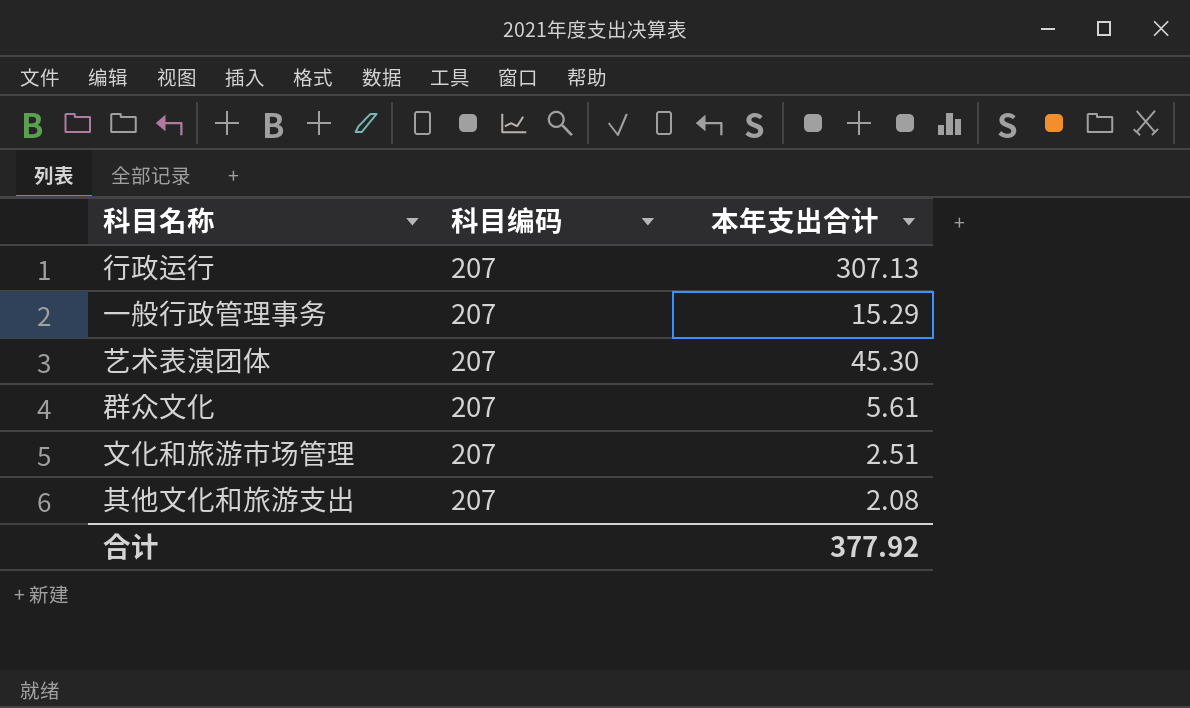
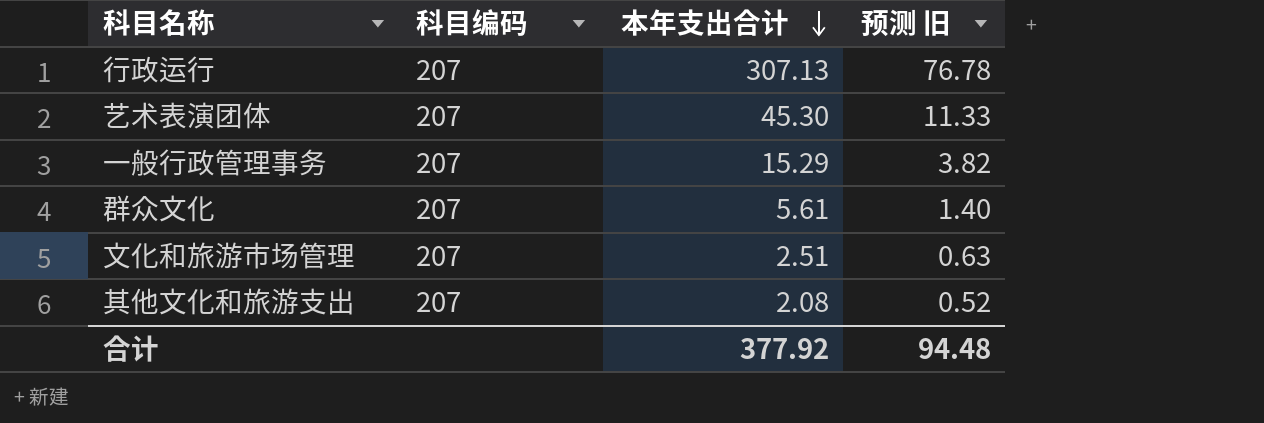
row order: none -> 本年支出合计 descending
column 预测 旧 | formula: none -> [本年支出合计] * 0.25

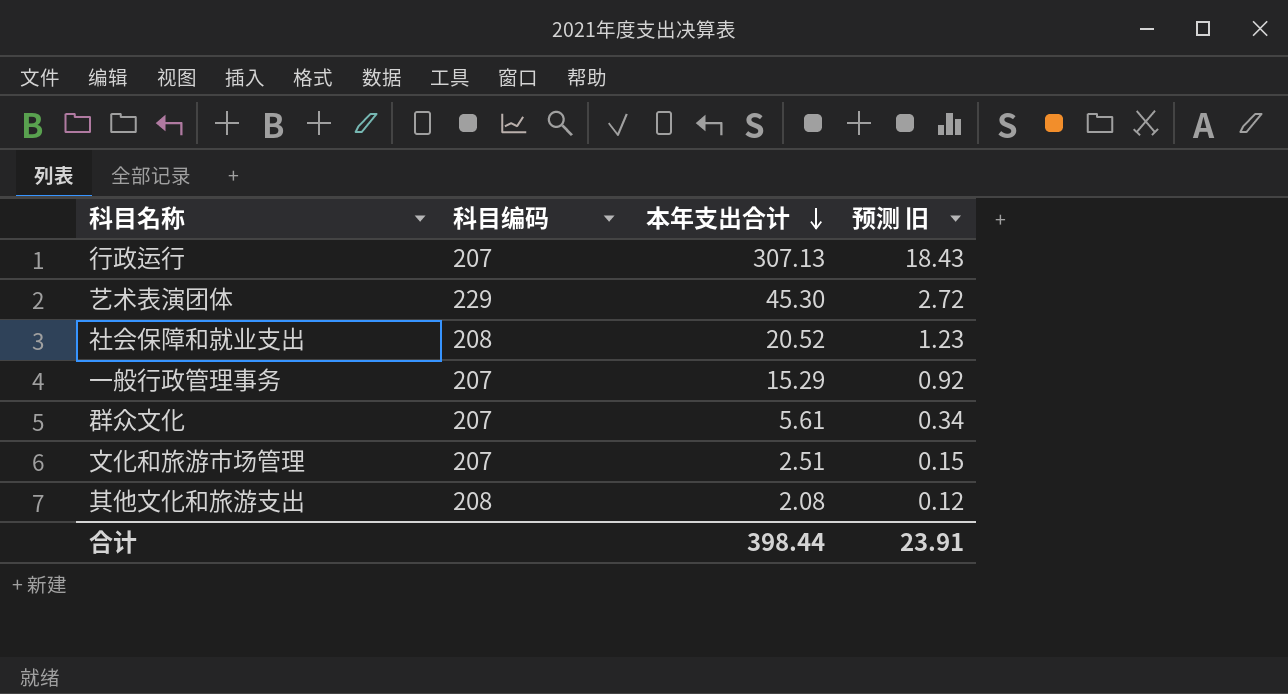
column 预测 旧 | formula: [本年支出合计] * 0.25 -> [本年支出合计] * 0.06
艺术表演团体 | 科目编码: 207 -> 229
row 社会保障和就业支出: none -> 208 | 20.52 | 1.23
其他文化和旅游支出 | 科目编码: 207 -> 208
合计 | 本年支出合计: 377.92 -> 398.44
合计 | 预测 旧: 94.48 -> 23.91

